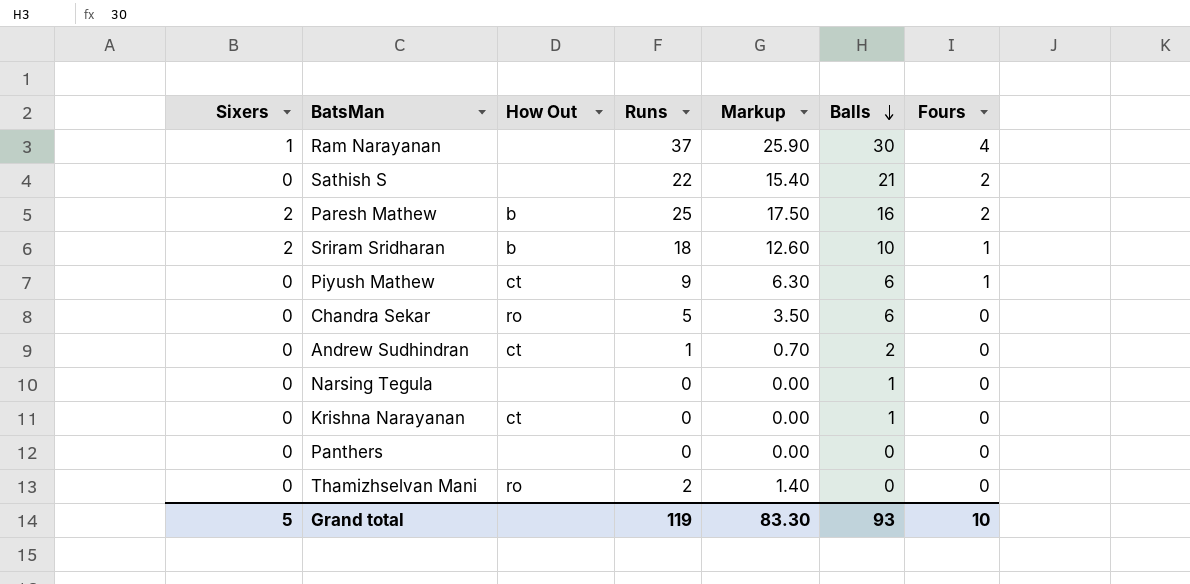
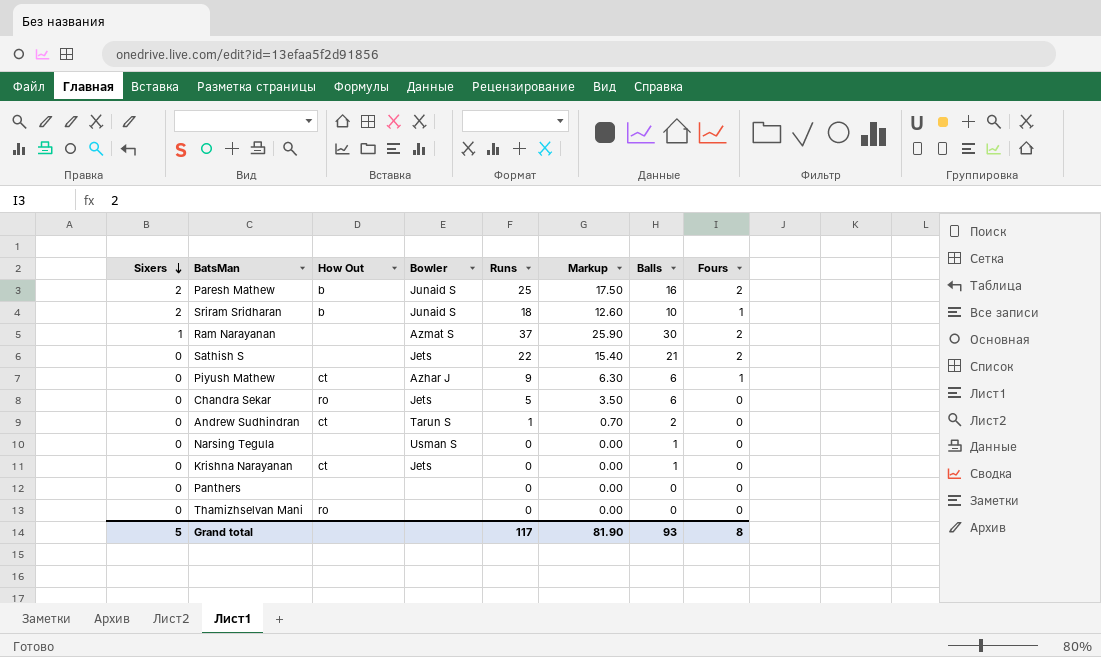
row order: Balls descending -> Sixers descending
column Bowler | position: none -> 4
Ram Narayanan | Fours: 4 -> 2
Thamizhselvan Mani | Runs: 2 -> 0
Thamizhselvan Mani | Markup: 1.40 -> 0.00
Grand total | Runs: 119 -> 117
Grand total | Markup: 83.30 -> 81.90
Grand total | Fours: 10 -> 8

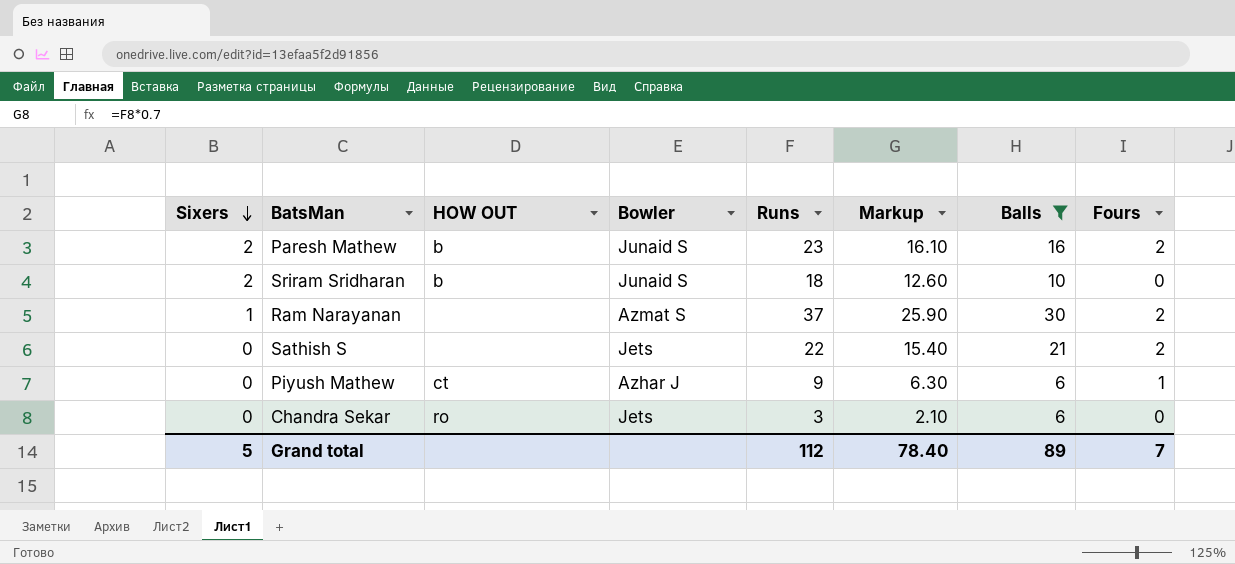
filter: none -> Balls >= 6
column name: How Out -> HOW OUT
Paresh Mathew | Runs: 25 -> 23
Paresh Mathew | Markup: 17.50 -> 16.10
Sriram Sridharan | Fours: 1 -> 0
Chandra Sekar | Runs: 5 -> 3
Chandra Sekar | Markup: 3.50 -> 2.10
Grand total | Runs: 117 -> 112
Grand total | Markup: 81.90 -> 78.40
Grand total | Balls: 93 -> 89
Grand total | Fours: 8 -> 7

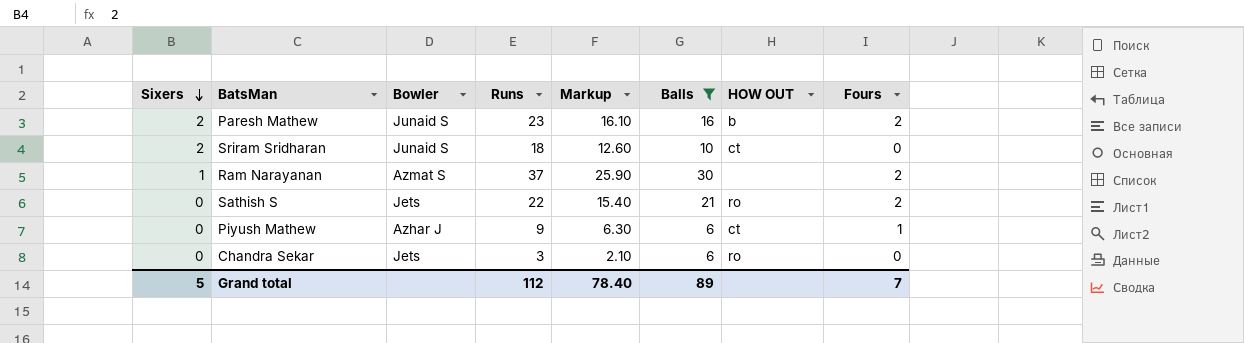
column HOW OUT | position: 3 -> 7
Sriram Sridharan | HOW OUT: b -> ct
Sathish S | HOW OUT: none -> ro

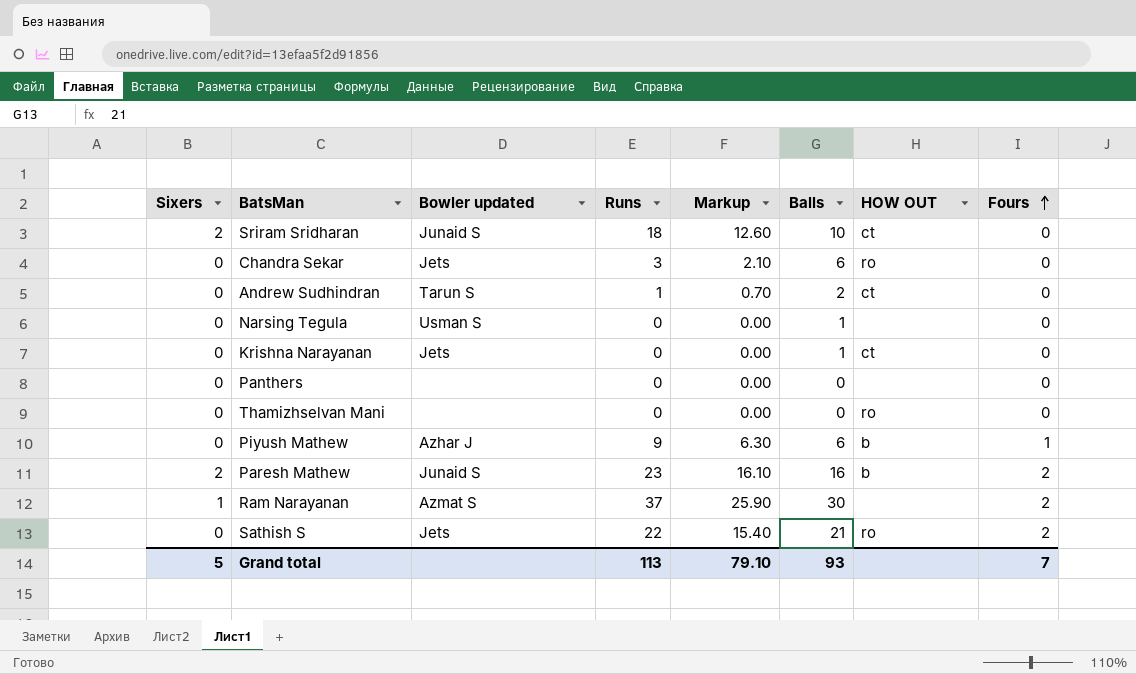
filter: Balls >= 6 -> none
row order: Sixers descending -> Fours ascending
column name: Bowler -> Bowler updated
Piyush Mathew | HOW OUT: ct -> b
Grand total | Runs: 112 -> 113
Grand total | Markup: 78.40 -> 79.10
Grand total | Balls: 89 -> 93

